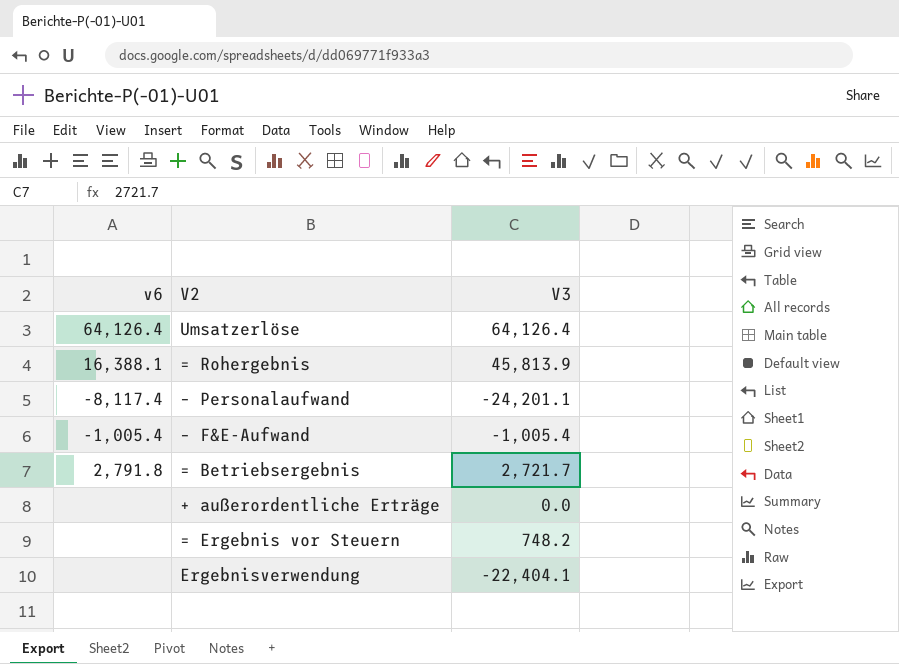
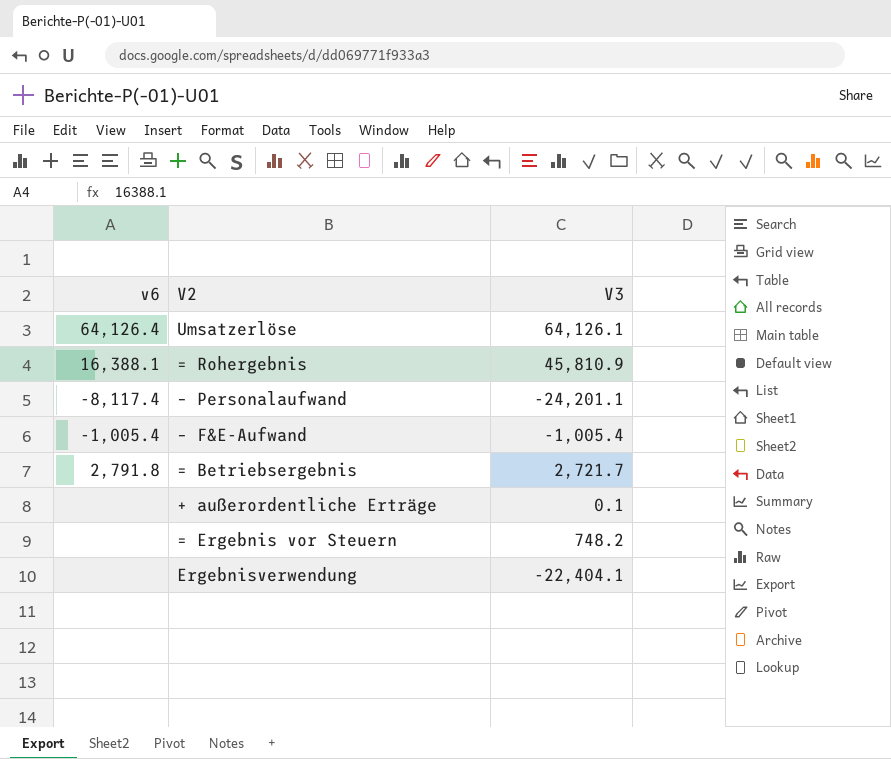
Umsatzerlöse | V3: 64,126.4 -> 64,126.1
= Rohergebnis | V3: 45,813.9 -> 45,810.9
+ außerordentliche Erträge | V3: 0.0 -> 0.1

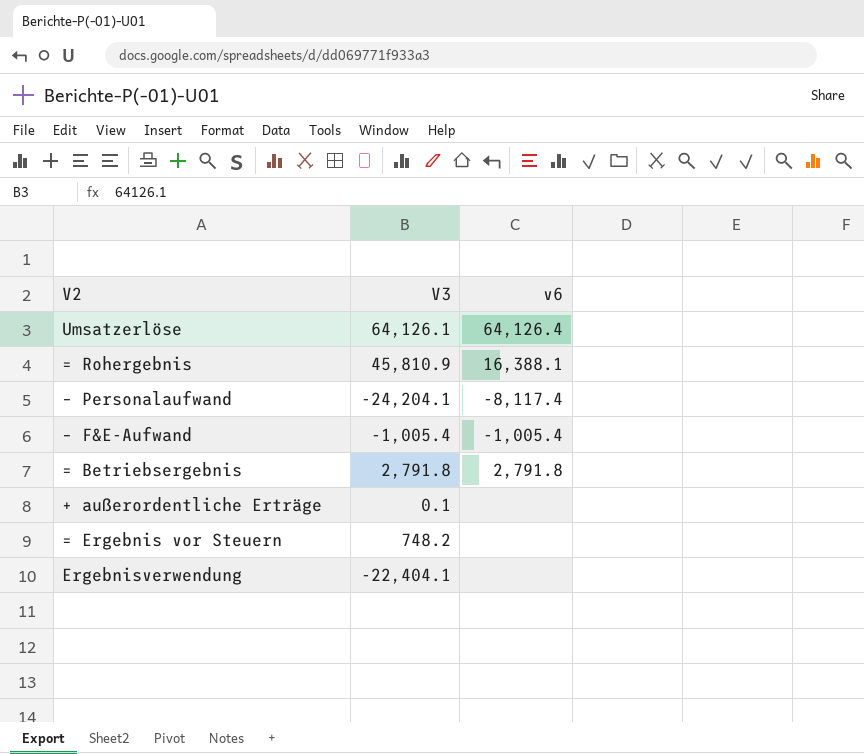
column v6 | position: 1 -> 3
– Personalaufwand | V3: -24,201.1 -> -24,204.1
= Betriebsergebnis | V3: 2,721.7 -> 2,791.8

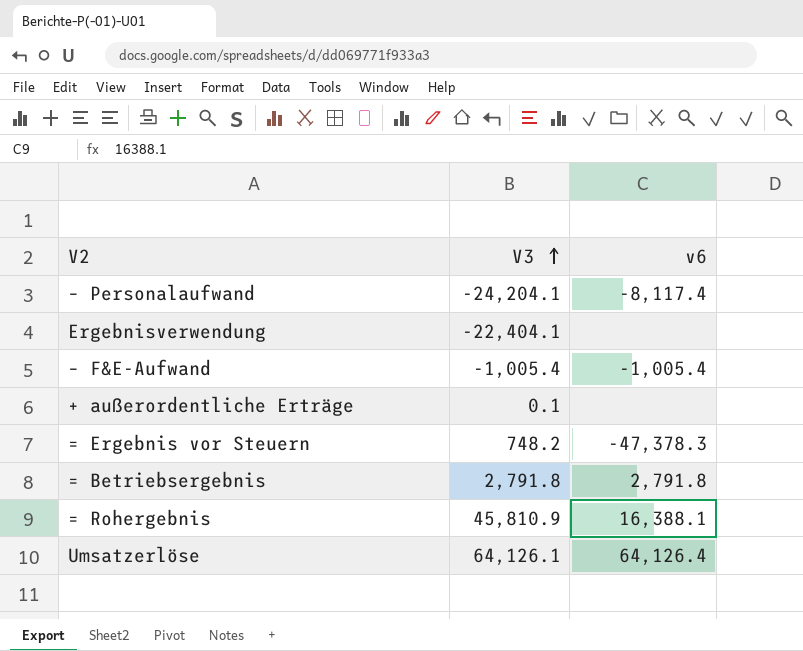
row order: none -> V3 ascending
= Ergebnis vor Steuern | v6: none -> -47,378.3

